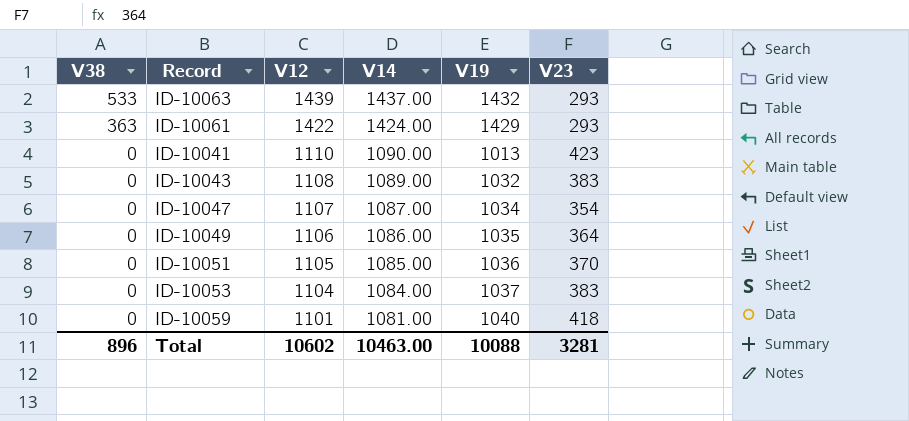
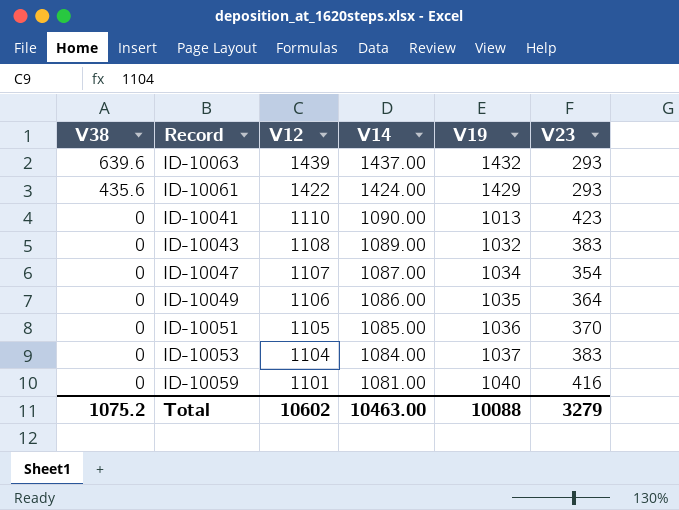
ID-10063 | V38: 533 -> 639.6
ID-10061 | V38: 363 -> 435.6
ID-10059 | V23: 418 -> 416
Total | V38: 896 -> 1075.2
Total | V23: 3281 -> 3279

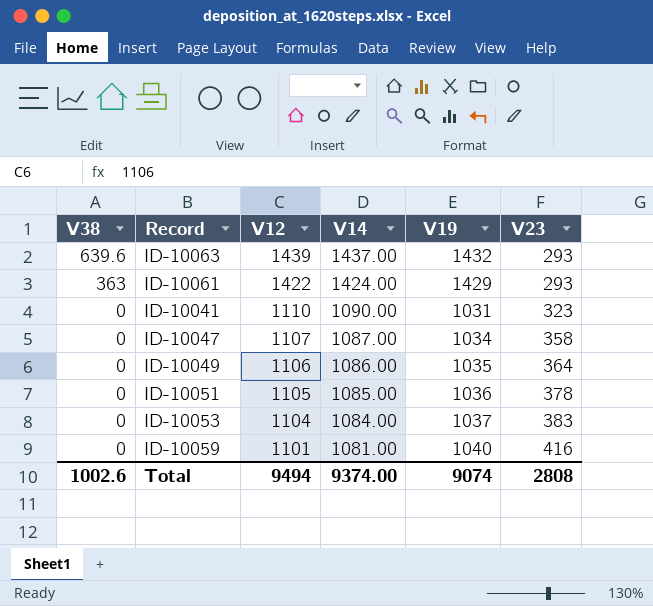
row ID-10043: 0 | 1108 | 1089.00 | 1032 | 383 -> none
ID-10061 | V38: 435.6 -> 363
ID-10041 | V19: 1013 -> 1031
ID-10041 | V23: 423 -> 323
ID-10047 | V23: 354 -> 358
ID-10051 | V23: 370 -> 378
Total | V38: 1075.2 -> 1002.6
Total | V12: 10602 -> 9494
Total | V14: 10463.00 -> 9374.00
Total | V19: 10088 -> 9074
Total | V23: 3279 -> 2808

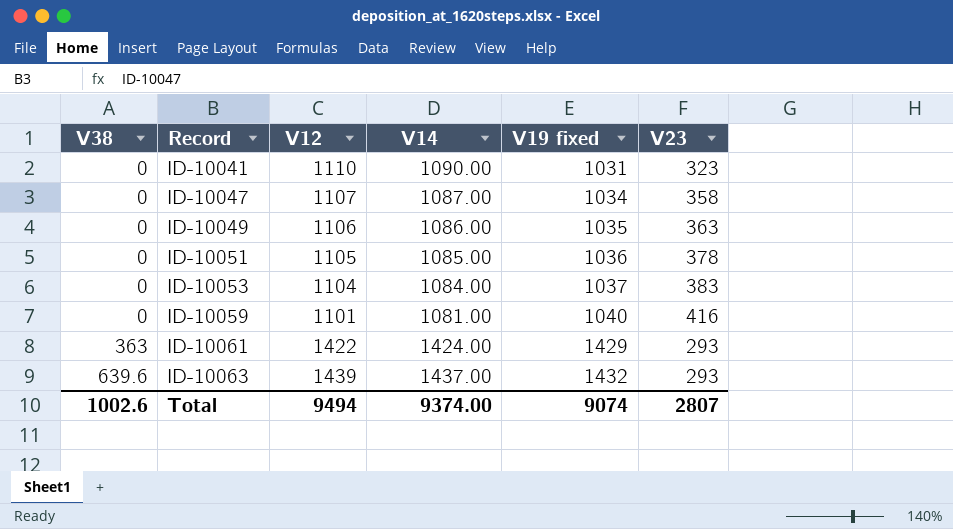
row order: V38 descending -> V38 ascending
column name: V19 -> V19 fixed
ID-10049 | V23: 364 -> 363
Total | V23: 2808 -> 2807

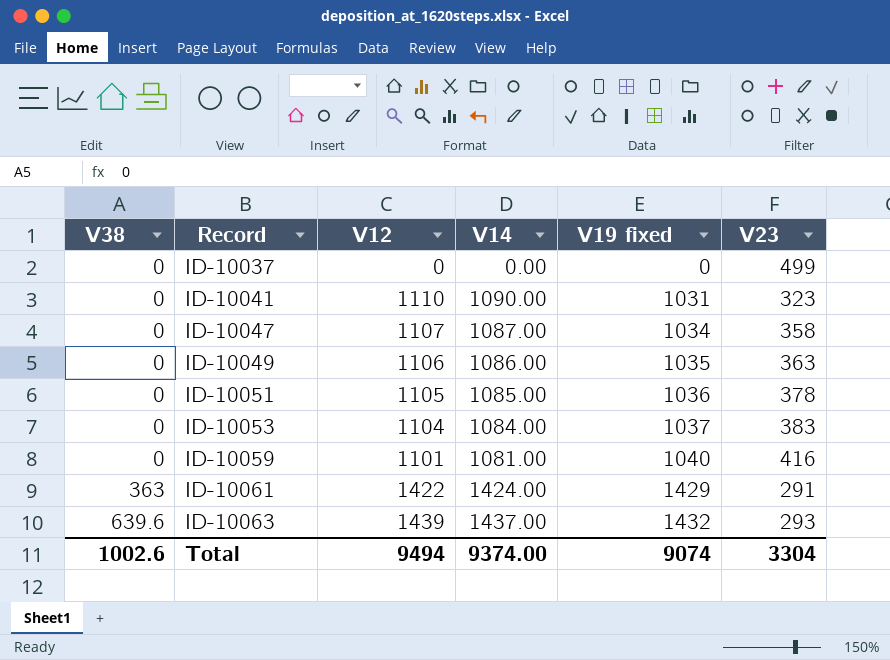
row ID-10037: none -> 0 | 0 | 0.00 | 0 | 499
ID-10061 | V23: 293 -> 291
Total | V23: 2807 -> 3304

